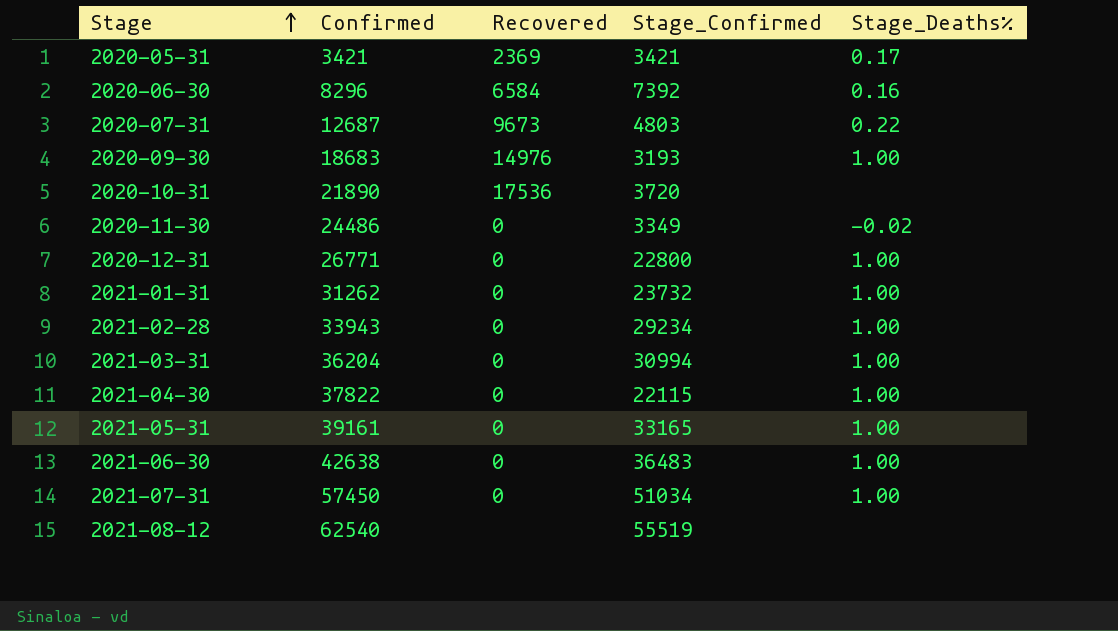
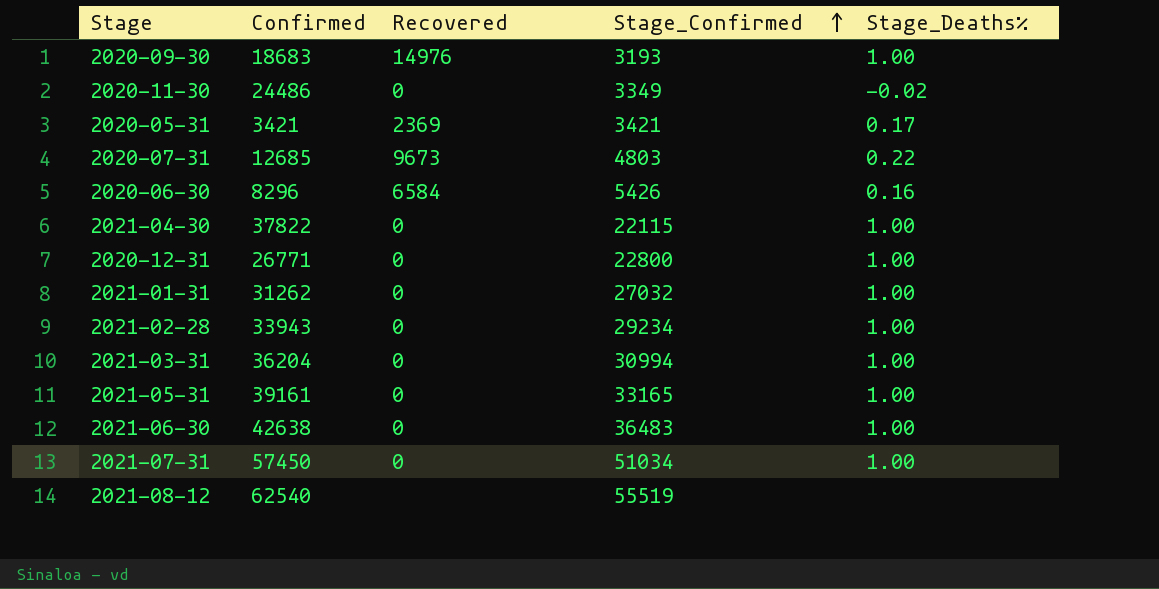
row order: Stage ascending -> Stage_Confirmed ascending
row 2020-10-31: 21890 | 17536 | 3720 | none -> none
2020-07-31 | Confirmed: 12687 -> 12685
2020-06-30 | Stage_Confirmed: 7392 -> 5426
2021-01-31 | Stage_Confirmed: 23732 -> 27032

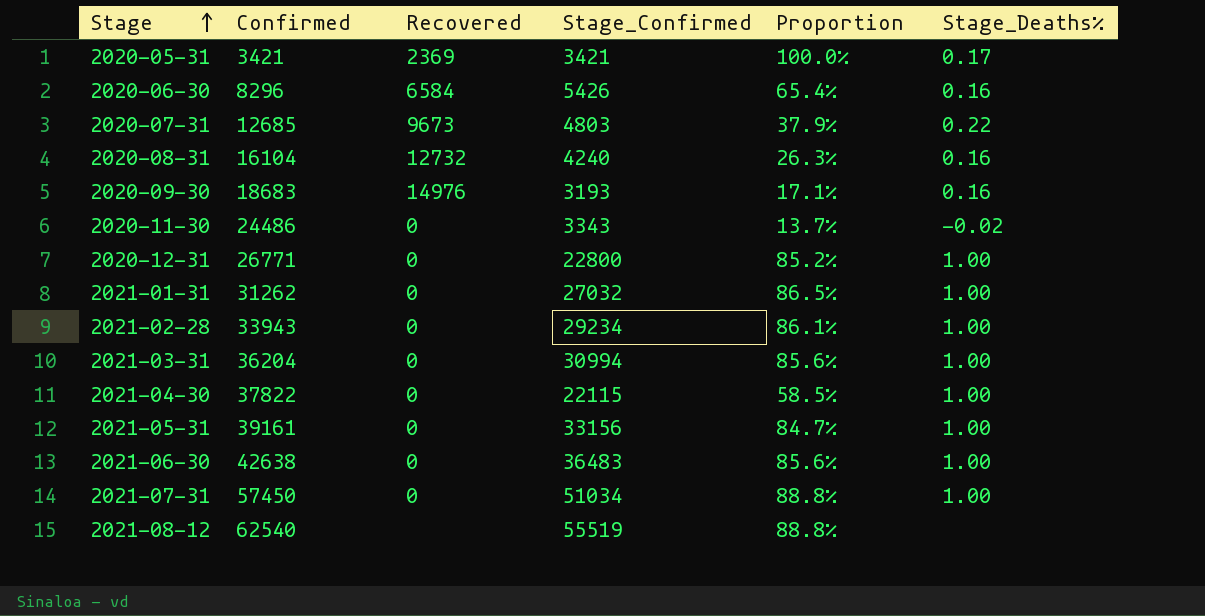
row order: Stage_Confirmed ascending -> Stage ascending
column Proportion | formula: none -> [Stage_Confirmed] / [Confirmed]
row 2020-08-31: none -> 16104 | 12732 | 4240 | 26.3% | 0.16
2020-09-30 | Stage_Deaths%: 1.00 -> 0.16
2020-11-30 | Stage_Confirmed: 3349 -> 3343
2021-05-31 | Stage_Confirmed: 33165 -> 33156

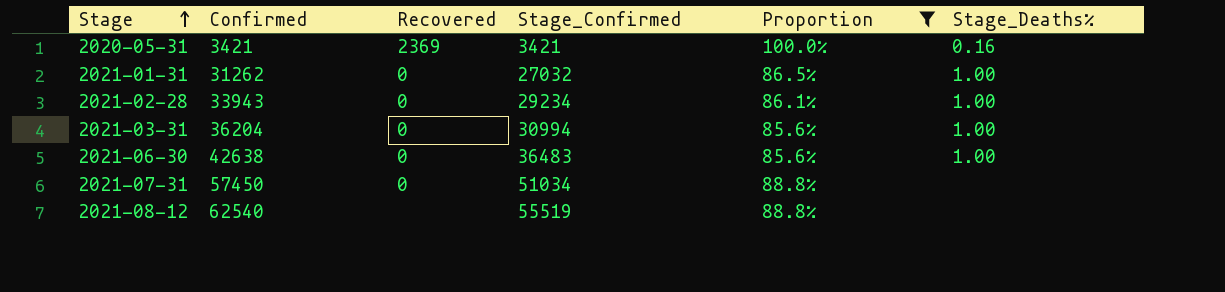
filter: none -> Proportion >= 85.6%
2020-05-31 | Stage_Deaths%: 0.17 -> 0.16
2021-07-31 | Stage_Deaths%: 1.00 -> none

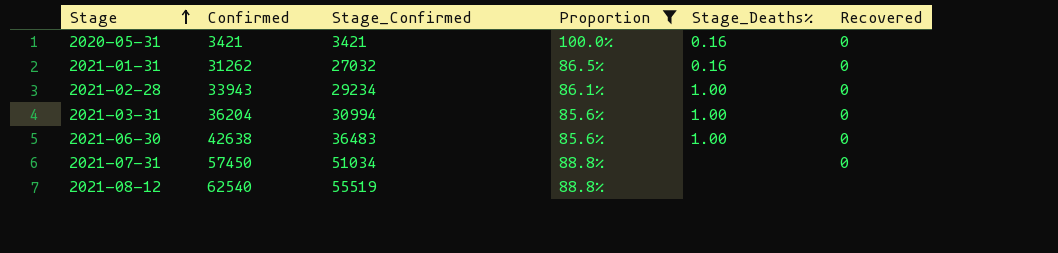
column Recovered | position: 3 -> 6
2020-05-31 | Recovered: 2369 -> 0
2021-01-31 | Stage_Deaths%: 1.00 -> 0.16

